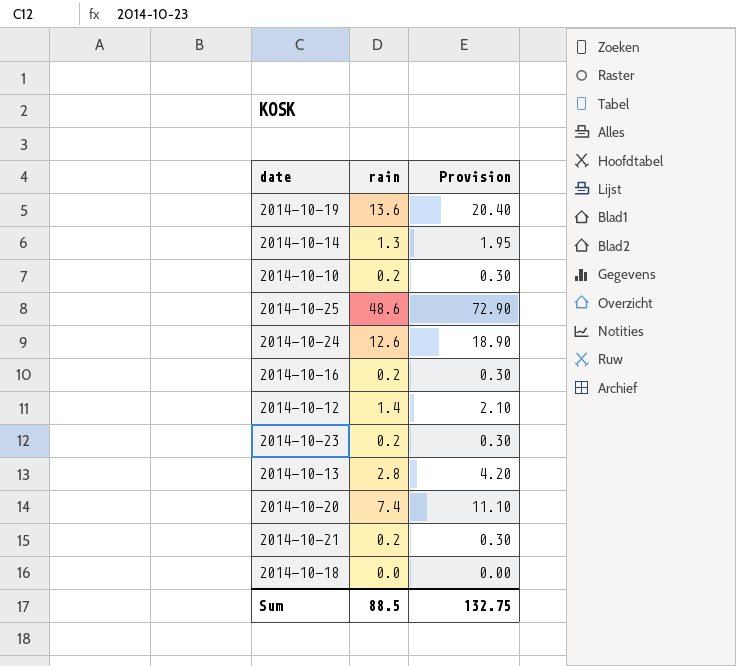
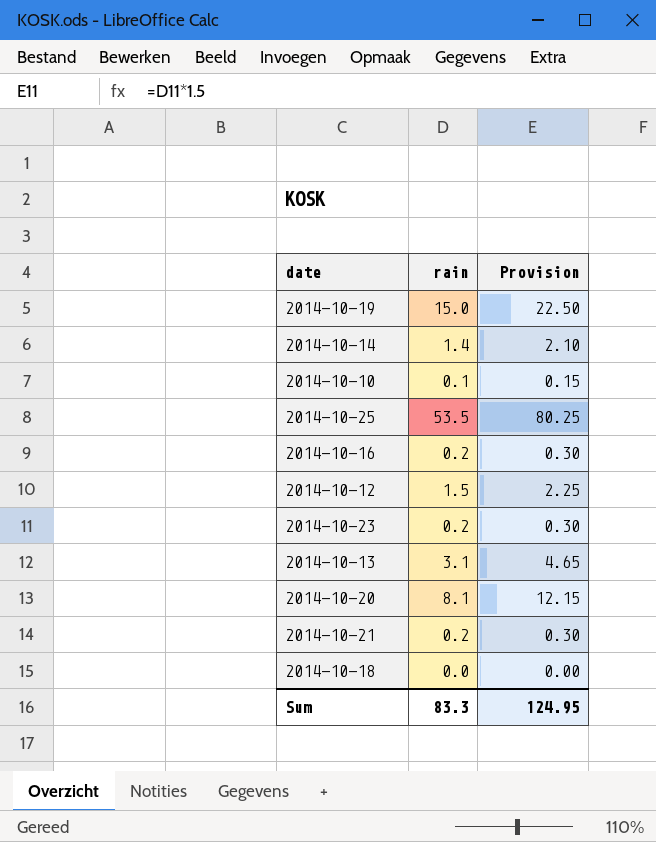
row 2014-10-24: 12.6 | 18.90 -> none
2014-10-19 | rain: 13.6 -> 15.0
2014-10-19 | Provision: 20.40 -> 22.50
2014-10-14 | rain: 1.3 -> 1.4
2014-10-14 | Provision: 1.95 -> 2.10
2014-10-10 | rain: 0.2 -> 0.1
2014-10-10 | Provision: 0.30 -> 0.15
2014-10-25 | rain: 48.6 -> 53.5
2014-10-25 | Provision: 72.90 -> 80.25
2014-10-12 | rain: 1.4 -> 1.5
2014-10-12 | Provision: 2.10 -> 2.25
2014-10-13 | rain: 2.8 -> 3.1
2014-10-13 | Provision: 4.20 -> 4.65
2014-10-20 | rain: 7.4 -> 8.1
2014-10-20 | Provision: 11.10 -> 12.15
Sum | rain: 88.5 -> 83.3
Sum | Provision: 132.75 -> 124.95

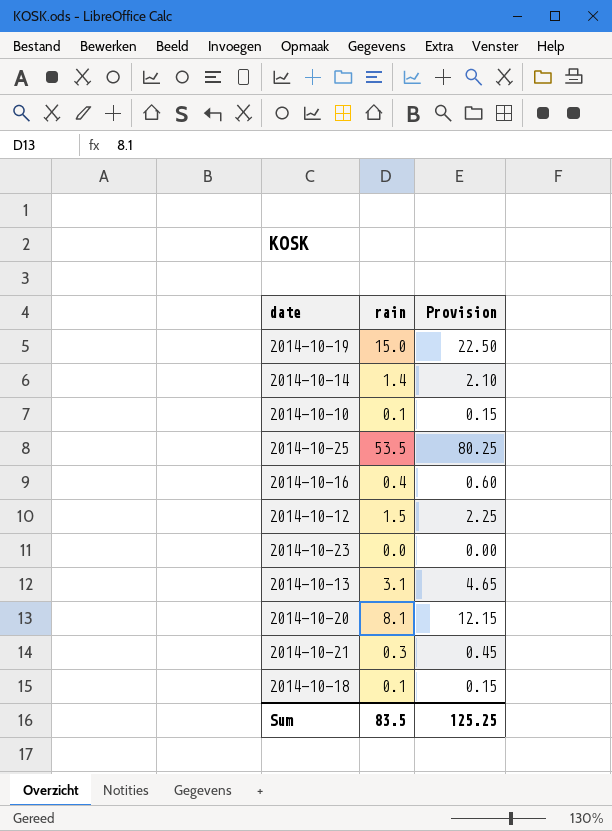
2014-10-16 | rain: 0.2 -> 0.4
2014-10-16 | Provision: 0.30 -> 0.60
2014-10-23 | rain: 0.2 -> 0.0
2014-10-23 | Provision: 0.30 -> 0.00
2014-10-21 | rain: 0.2 -> 0.3
2014-10-21 | Provision: 0.30 -> 0.45
2014-10-18 | rain: 0.0 -> 0.1
2014-10-18 | Provision: 0.00 -> 0.15
Sum | rain: 83.3 -> 83.5
Sum | Provision: 124.95 -> 125.25

